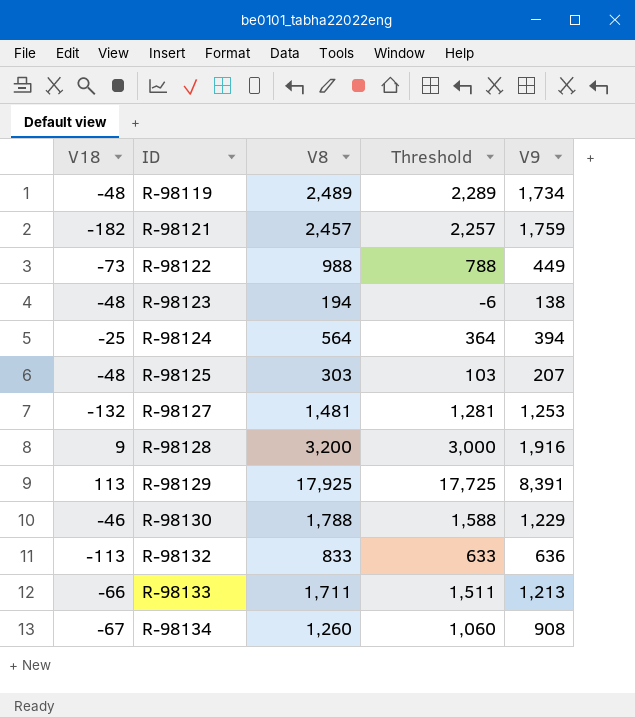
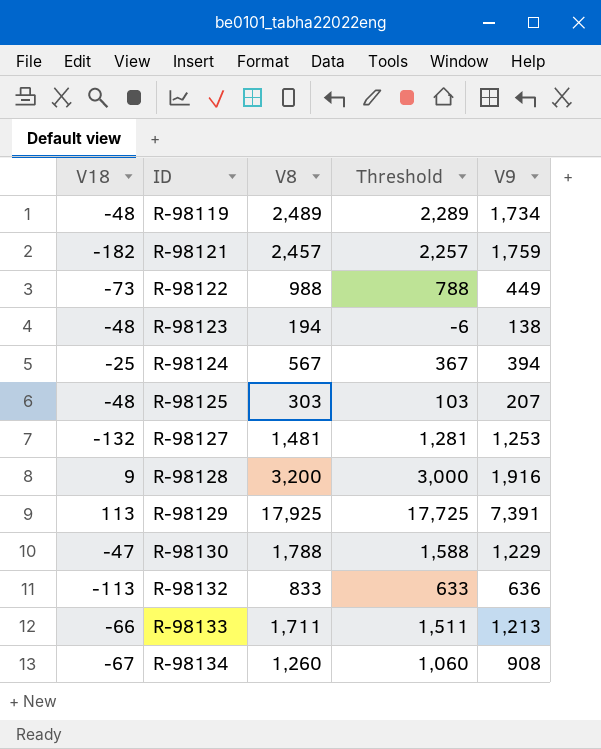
R-98124 | V8: 564 -> 567
R-98124 | Threshold: 364 -> 367
R-98129 | V9: 8,391 -> 7,391
R-98130 | V18: -46 -> -47

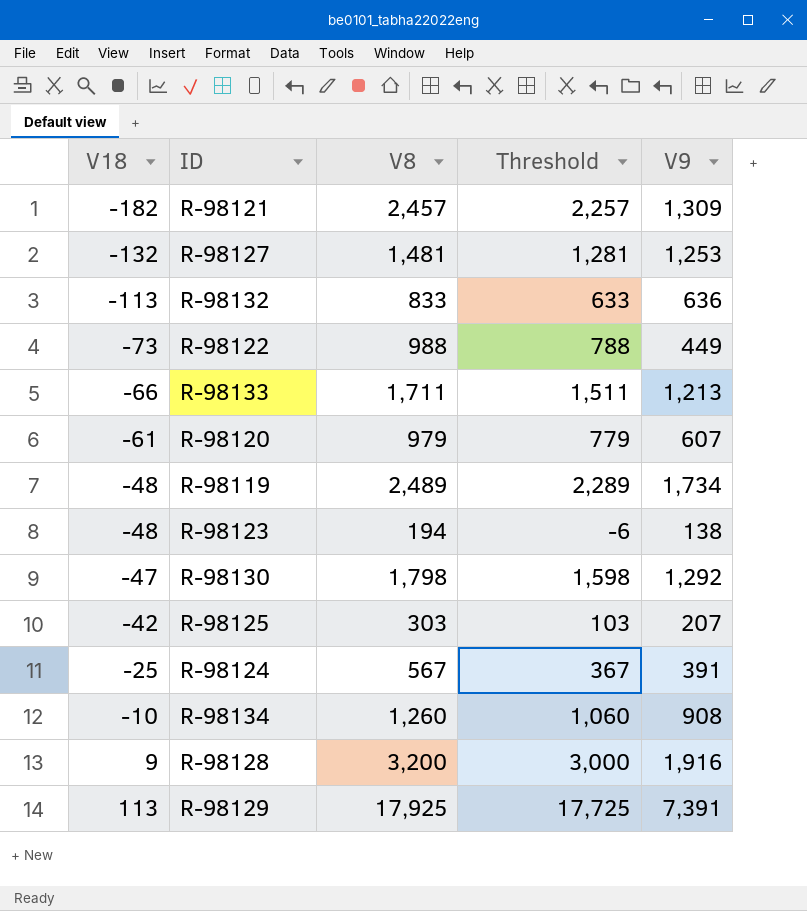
row order: ID ascending -> V18 ascending
R-98121 | V9: 1,759 -> 1,309
row R-98120: none -> -61 | 979 | 779 | 607
R-98130 | V8: 1,788 -> 1,798
R-98130 | Threshold: 1,588 -> 1,598
R-98130 | V9: 1,229 -> 1,292
R-98125 | V18: -48 -> -42
R-98124 | V9: 394 -> 391
R-98134 | V18: -67 -> -10

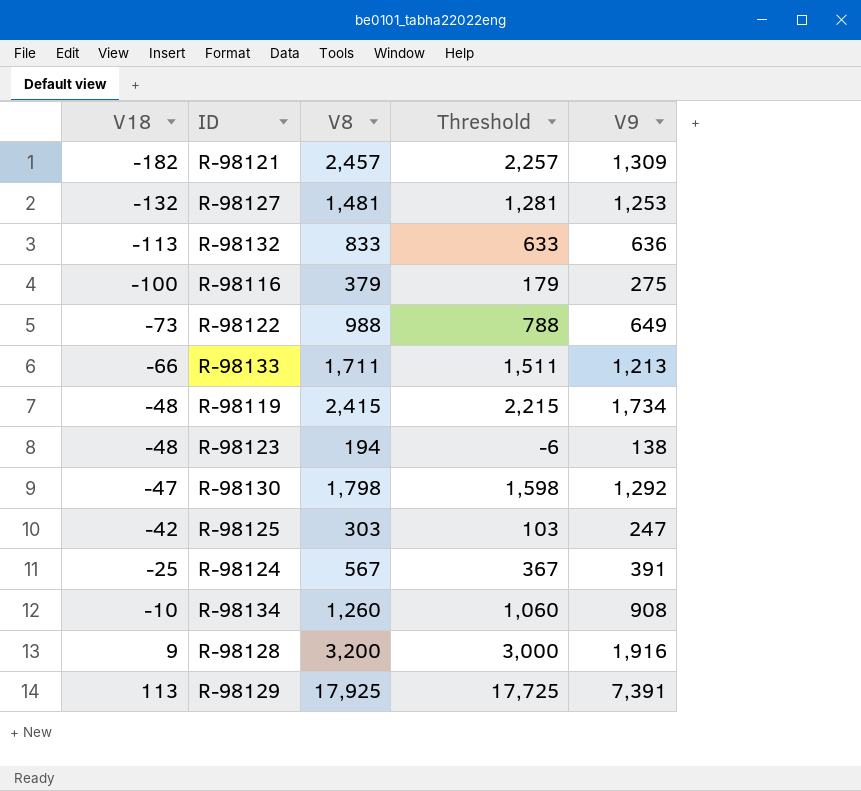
row R-98120: -61 | 979 | 779 | 607 -> none
row R-98116: none -> -100 | 379 | 179 | 275
R-98122 | V9: 449 -> 649
R-98119 | V8: 2,489 -> 2,415
R-98119 | Threshold: 2,289 -> 2,215
R-98125 | V9: 207 -> 247

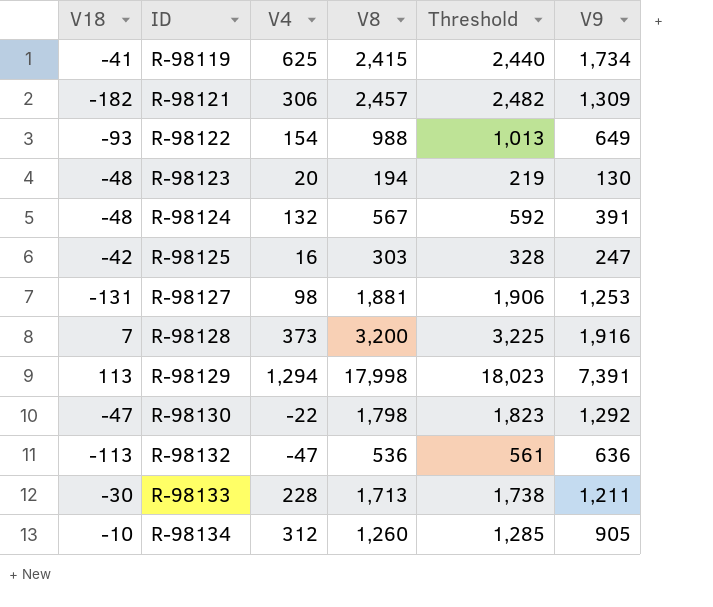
row order: V18 ascending -> ID ascending
column V4 | position: none -> 3
column Threshold | formula: [V8] - 200 -> [V8] + 25
row R-98116: -100 | 379 | 179 | 275 -> none
R-98119 | V18: -48 -> -41
R-98122 | V18: -73 -> -93
R-98123 | V9: 138 -> 130
R-98124 | V18: -25 -> -48
R-98127 | V18: -132 -> -131
R-98127 | V8: 1,481 -> 1,881
R-98128 | V18: 9 -> 7
R-98129 | V8: 17,925 -> 17,998
R-98132 | V8: 833 -> 536
R-98133 | V18: -66 -> -30
R-98133 | V8: 1,711 -> 1,713
R-98133 | V9: 1,213 -> 1,211
R-98134 | V9: 908 -> 905

